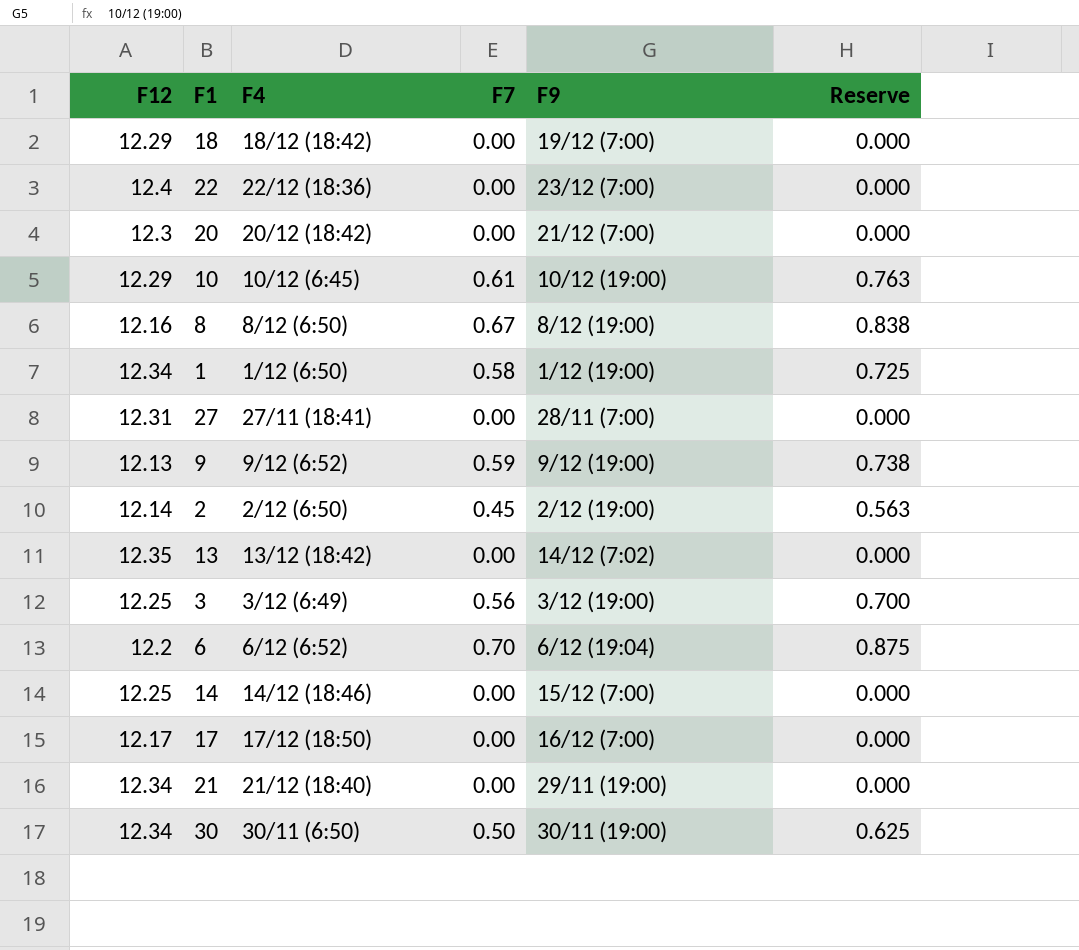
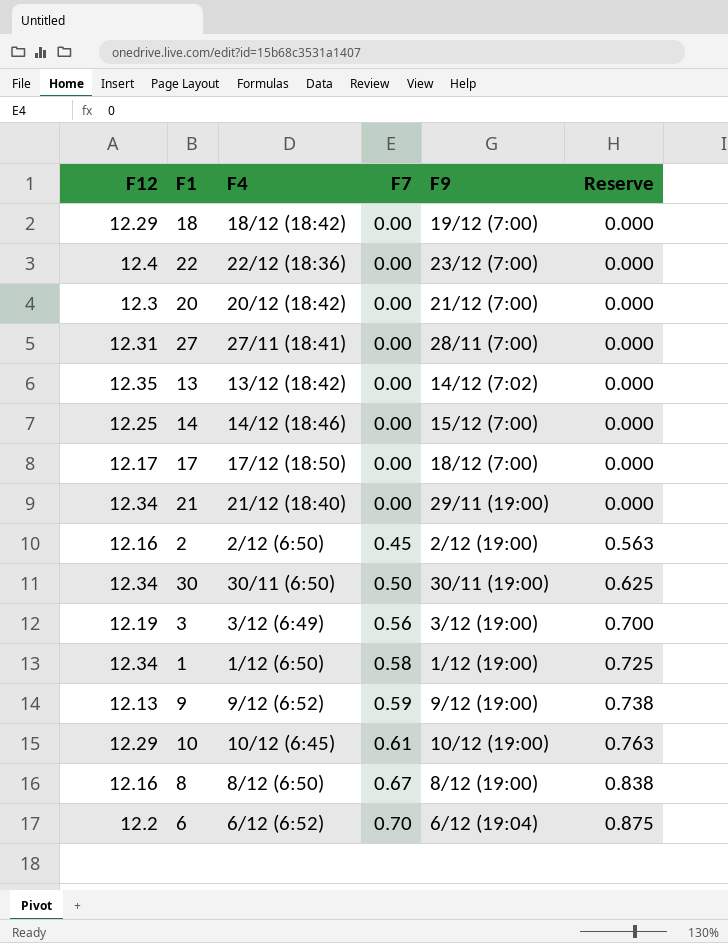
row order: none -> F7 ascending
17 | F9: 16/12 (7:00) -> 18/12 (7:00)
2 | F12: 12.14 -> 12.16
3 | F12: 12.25 -> 12.19

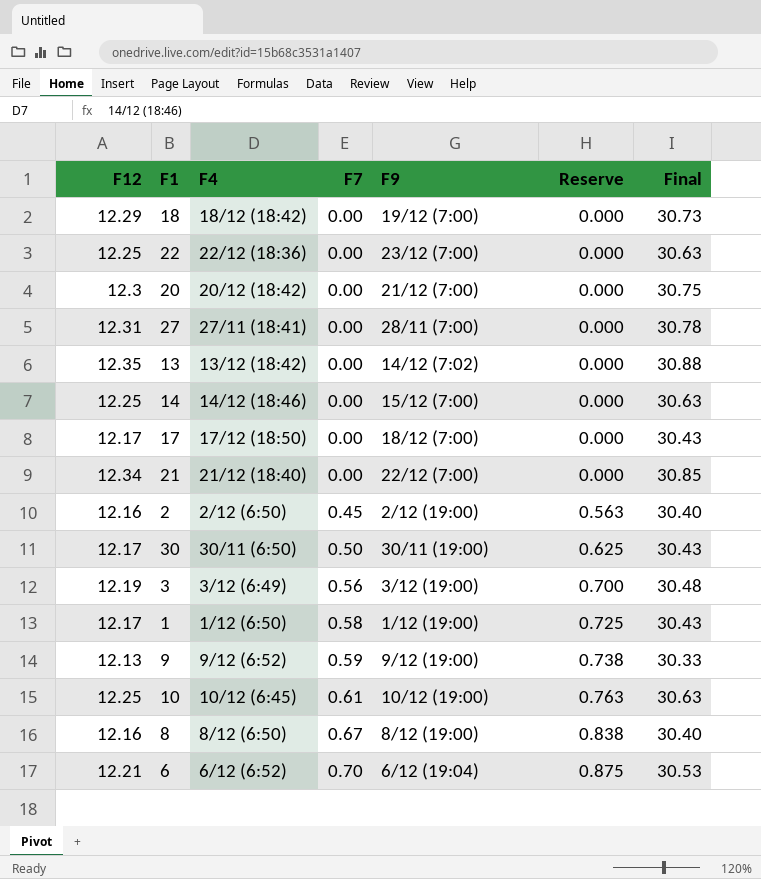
column Final | formula: none -> [F12] * 2.5
22 | F12: 12.4 -> 12.25
21 | F9: 29/11 (19:00) -> 22/12 (7:00)
30 | F12: 12.34 -> 12.17
1 | F12: 12.34 -> 12.17
10 | F12: 12.29 -> 12.25
6 | F12: 12.2 -> 12.21

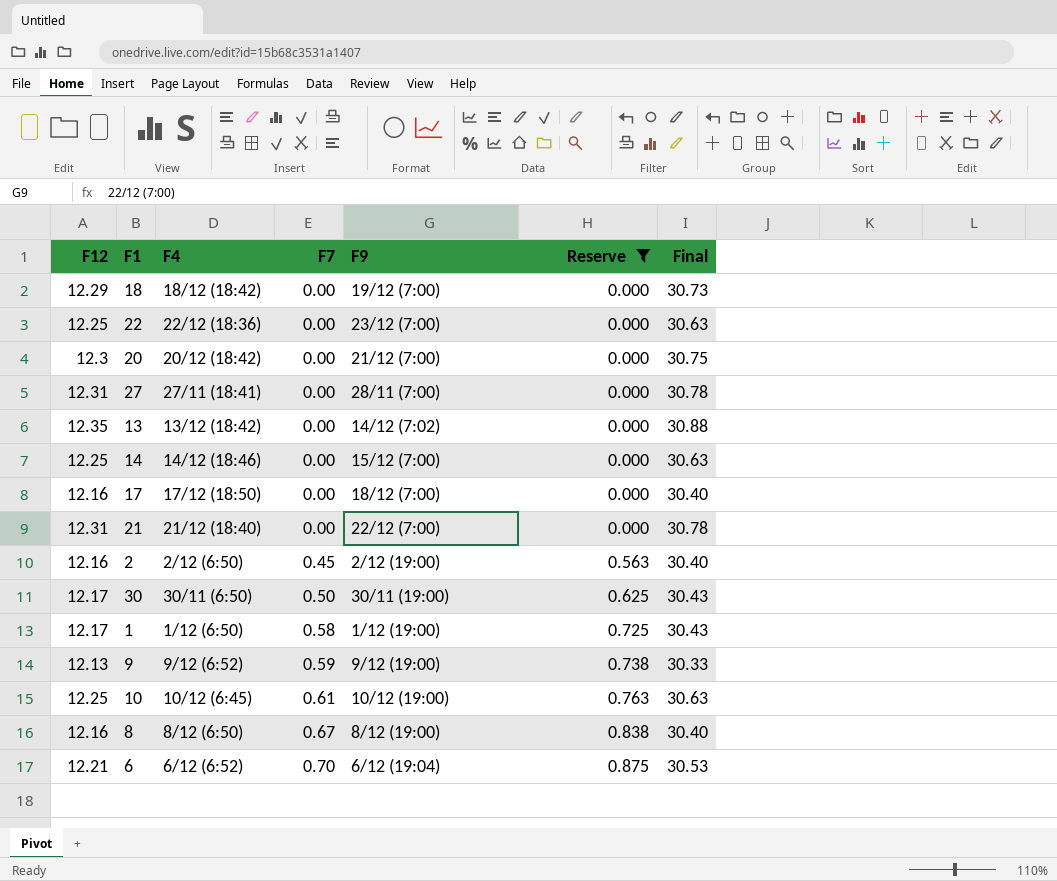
filter: none -> Reserve != 0.700
17 | F12: 12.17 -> 12.16
17 | Final: 30.43 -> 30.40
21 | F12: 12.34 -> 12.31
21 | Final: 30.85 -> 30.78

